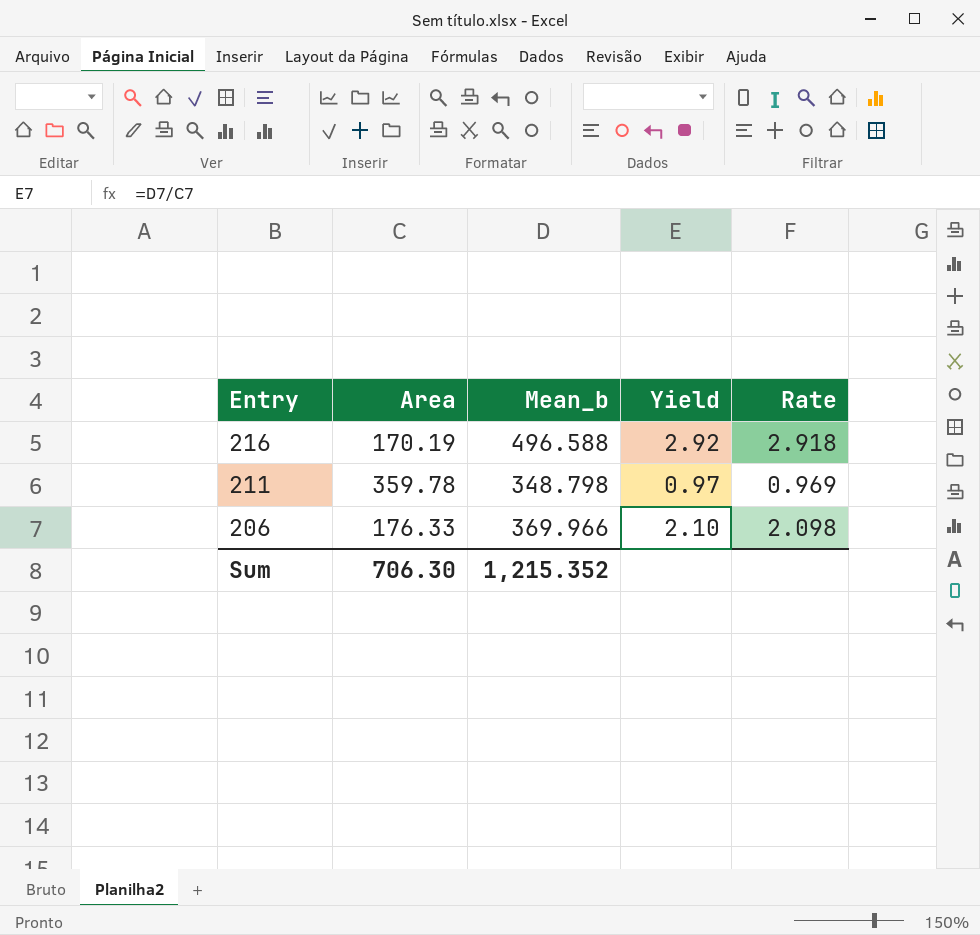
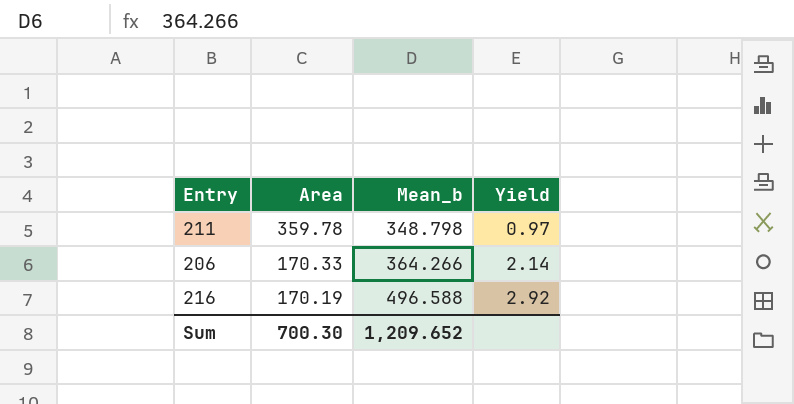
row order: Entry descending -> Area descending
column Rate | formula: [Mean_b] / [Area] -> none
206 | Area: 176.33 -> 170.33
206 | Mean_b: 369.966 -> 364.266
206 | Yield: 2.10 -> 2.14
Sum | Area: 706.30 -> 700.30
Sum | Mean_b: 1,215.352 -> 1,209.652

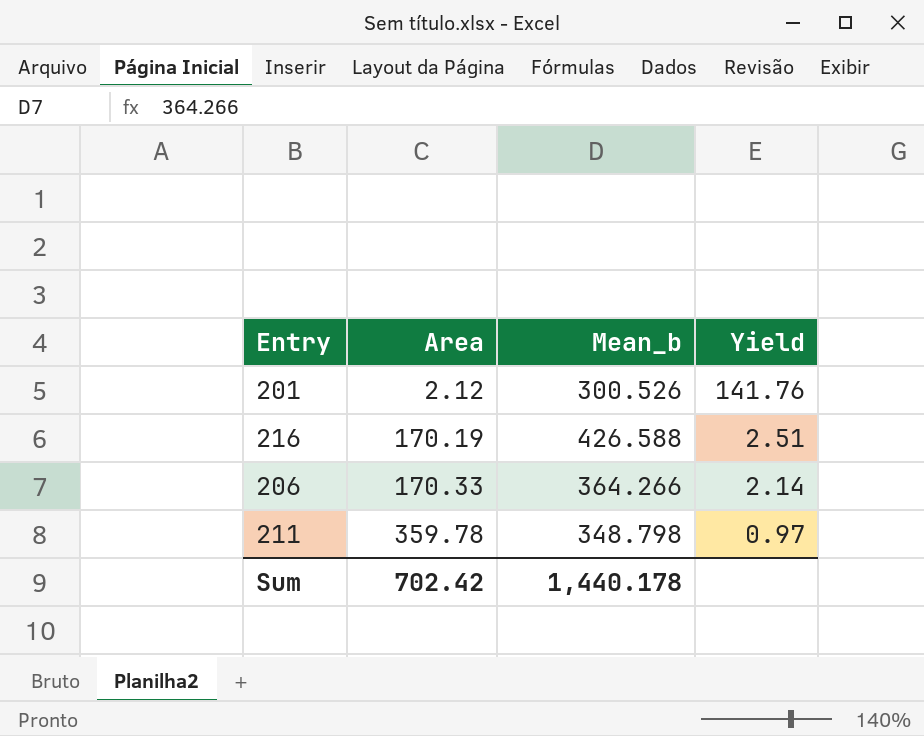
row order: Area descending -> Area ascending
row 201: none -> 2.12 | 300.526 | 141.76
216 | Mean_b: 496.588 -> 426.588
216 | Yield: 2.92 -> 2.51
Sum | Area: 700.30 -> 702.42
Sum | Mean_b: 1,209.652 -> 1,440.178

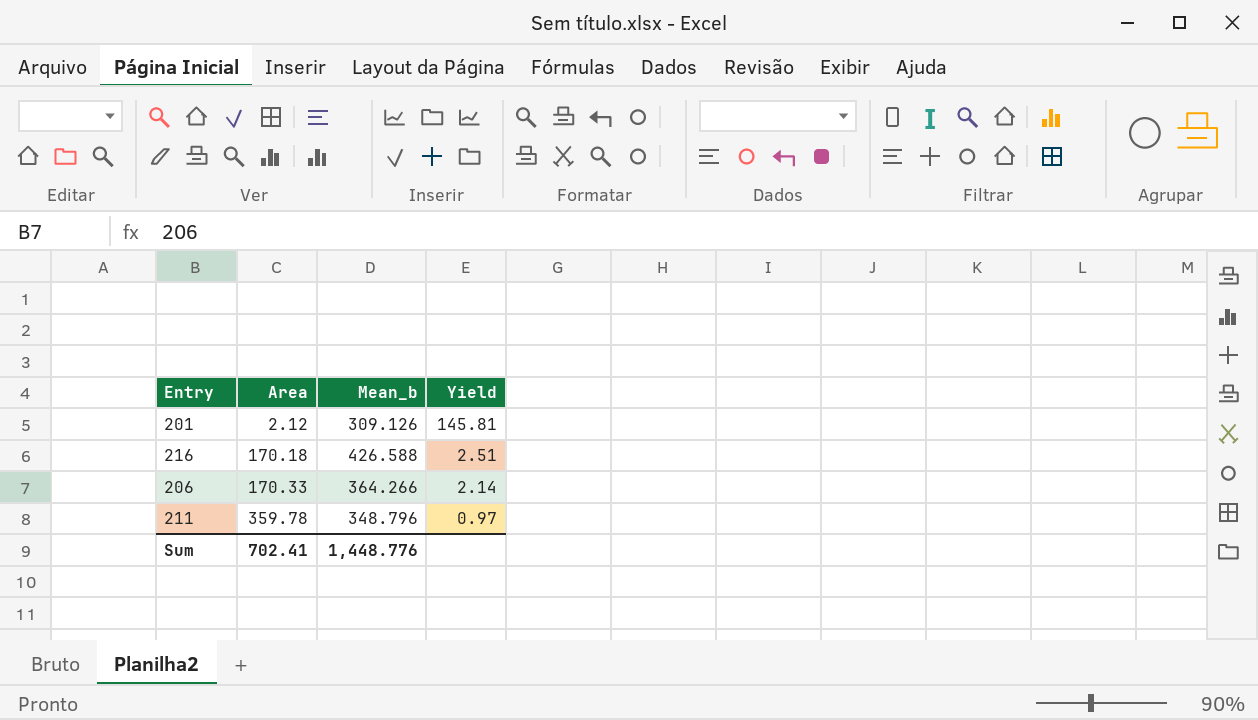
201 | Mean_b: 300.526 -> 309.126
201 | Yield: 141.76 -> 145.81
216 | Area: 170.19 -> 170.18
211 | Mean_b: 348.798 -> 348.796
Sum | Area: 702.42 -> 702.41
Sum | Mean_b: 1,440.178 -> 1,448.776

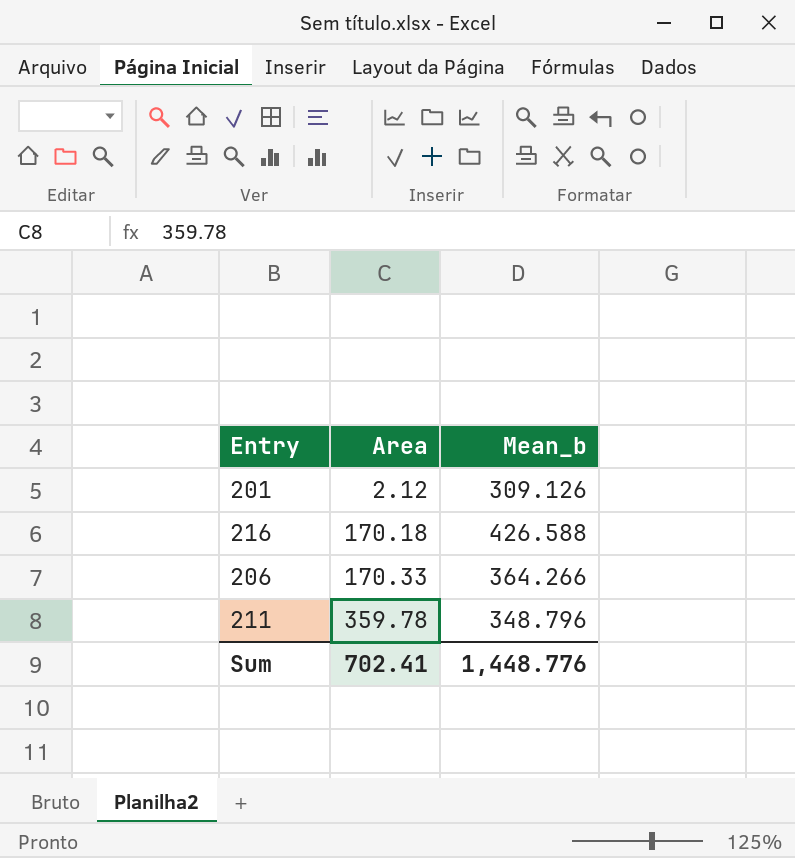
column Yield | formula: [Mean_b] / [Area] -> none

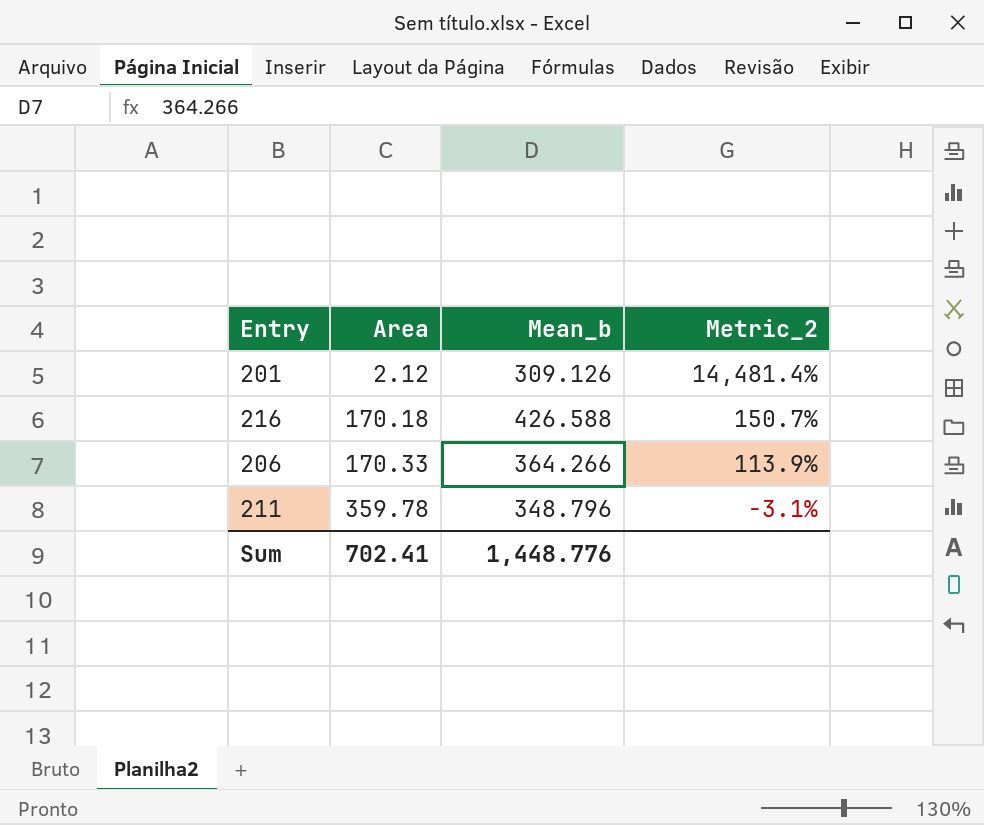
column Metric_2 | formula: none -> ([Mean_b] - [Area]) / [Area]

